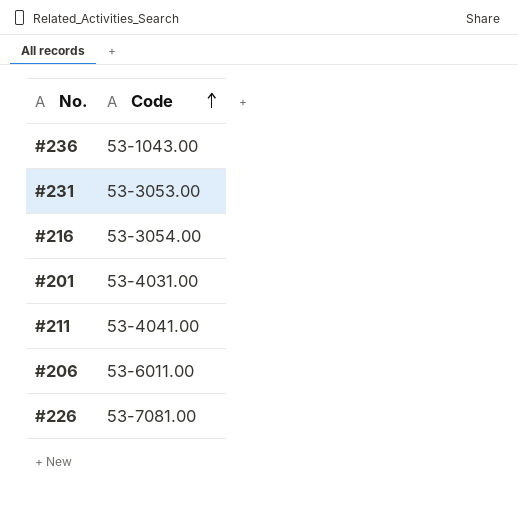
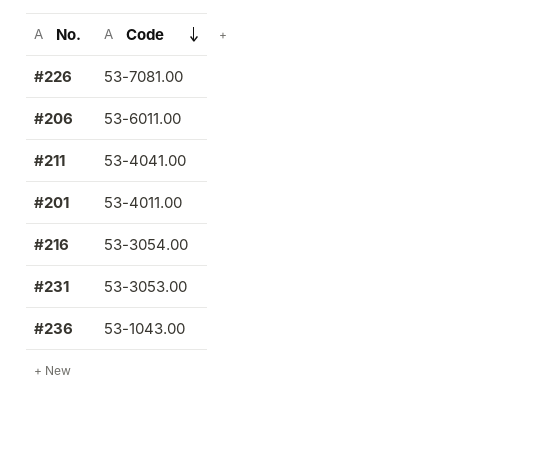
row order: Code ascending -> Code descending
#201 | Code: 53-4031.00 -> 53-4011.00

